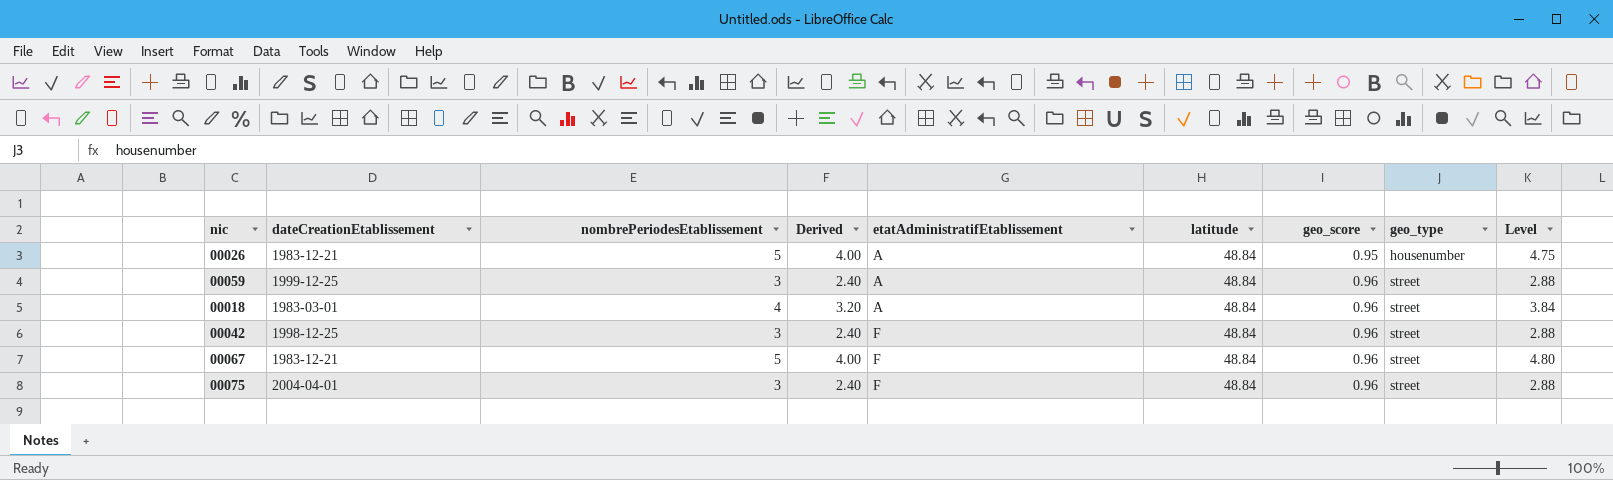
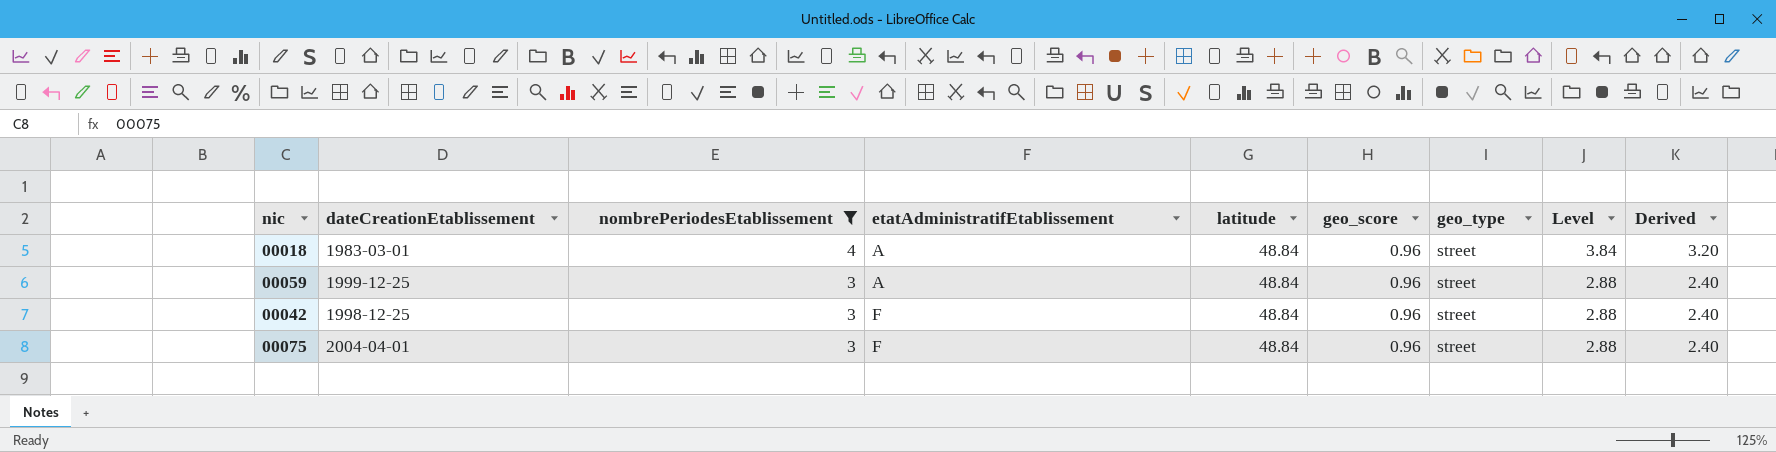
filter: none -> nombrePeriodesEtablissement != 5
row order: etatAdministratifEtablissement ascending -> nombrePeriodesEtablissement descending
column Derived | position: 4 -> 9

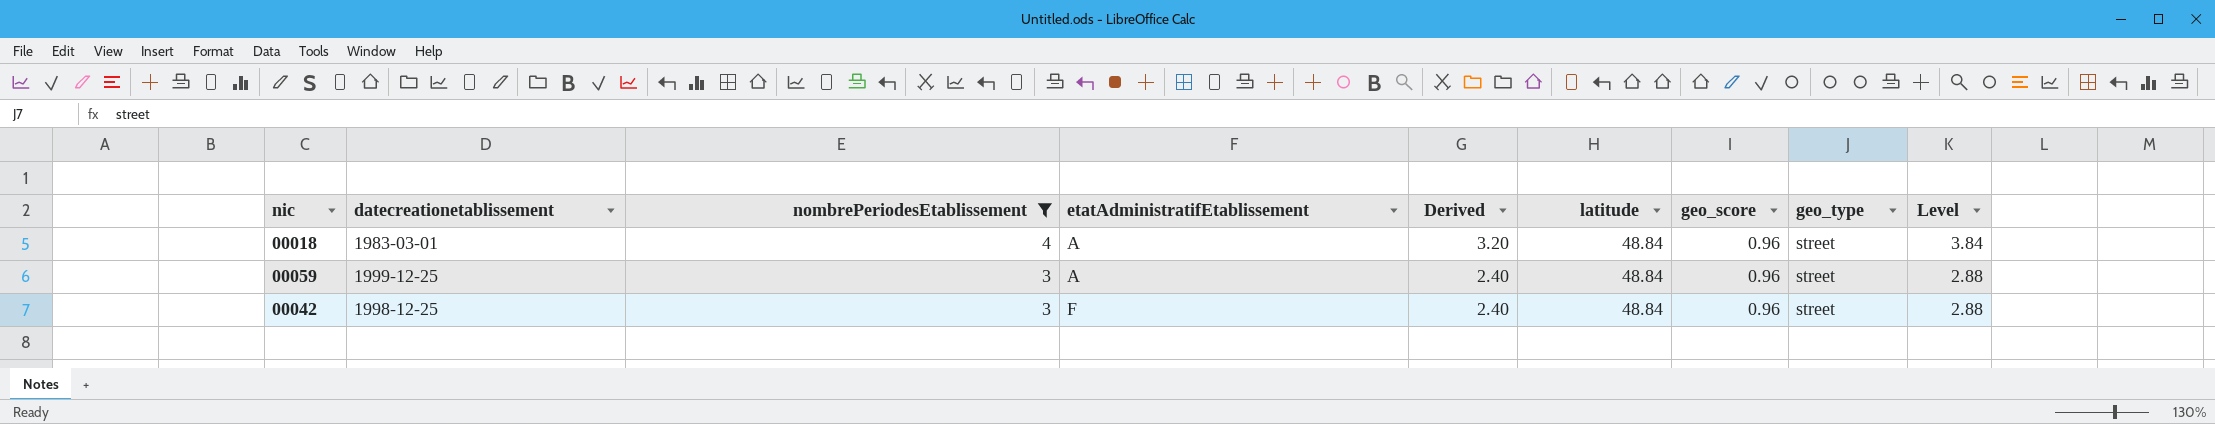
column name: dateCreationEtablissement -> datecreationetablissement
column Derived | position: 9 -> 5
row 00075: 2004-04-01 | 3 | F | 48.84 | 0.96 | street | 2.88 | 2.40 -> none

